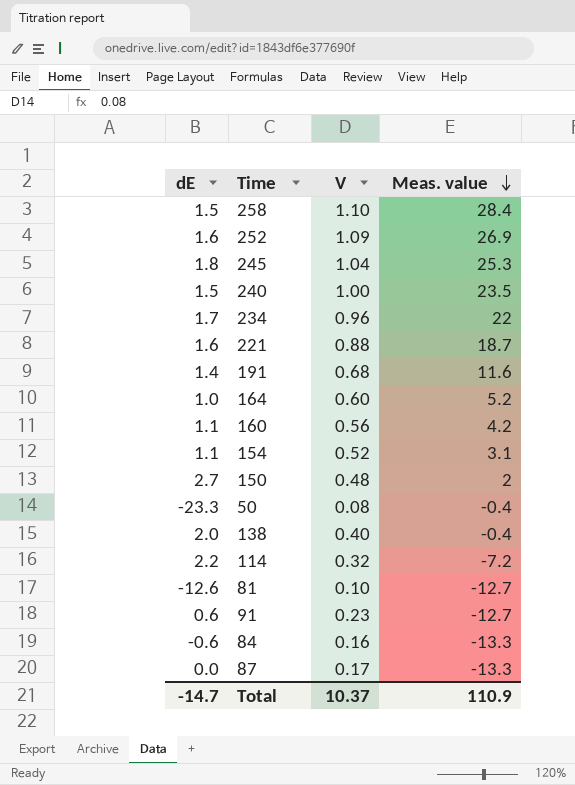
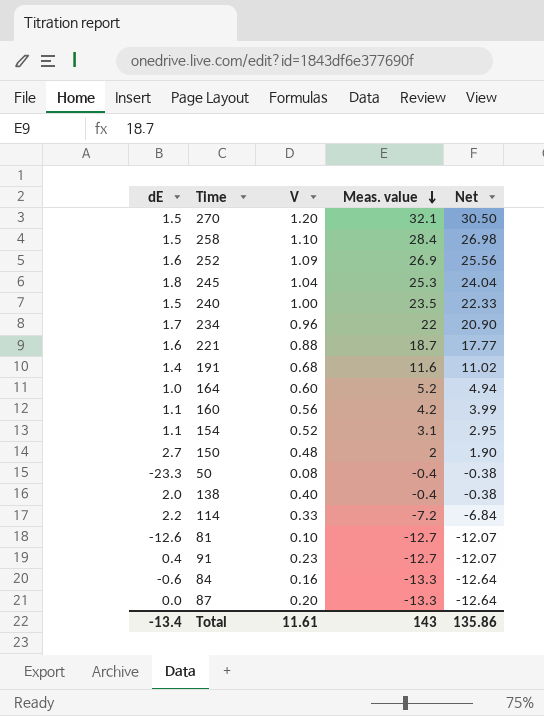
column Net | formula: none -> [Meas. value] * 0.95
row 270: none -> 1.5 | 1.20 | 32.1 | 30.50
114 | V: 0.32 -> 0.33
91 | dE: 0.6 -> 0.4
87 | V: 0.17 -> 0.20
Total | dE: -14.7 -> -13.4
Total | V: 10.37 -> 11.61
Total | Meas. value: 110.9 -> 143

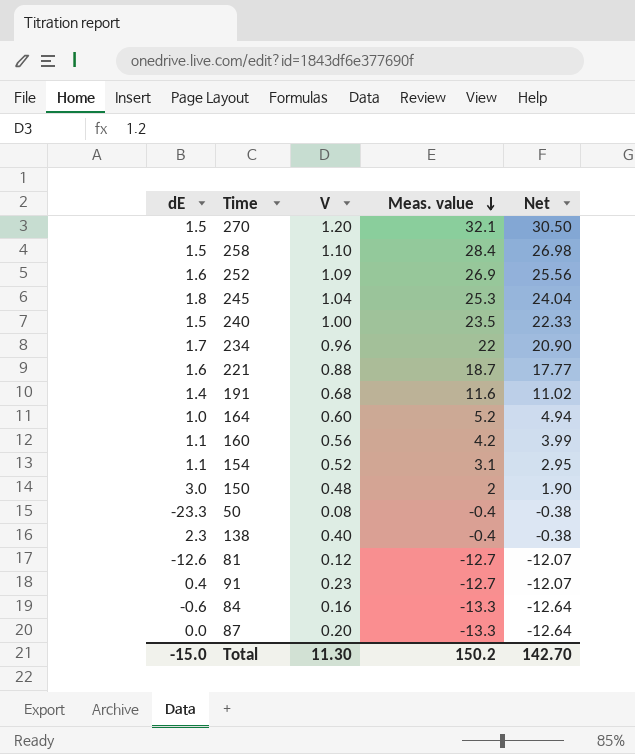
row 114: 2.2 | 0.33 | -7.2 | -6.84 -> none
150 | dE: 2.7 -> 3.0
138 | dE: 2.0 -> 2.3
81 | V: 0.10 -> 0.12
Total | dE: -13.4 -> -15.0
Total | V: 11.61 -> 11.30
Total | Meas. value: 143 -> 150.2
Total | Net: 135.86 -> 142.70

